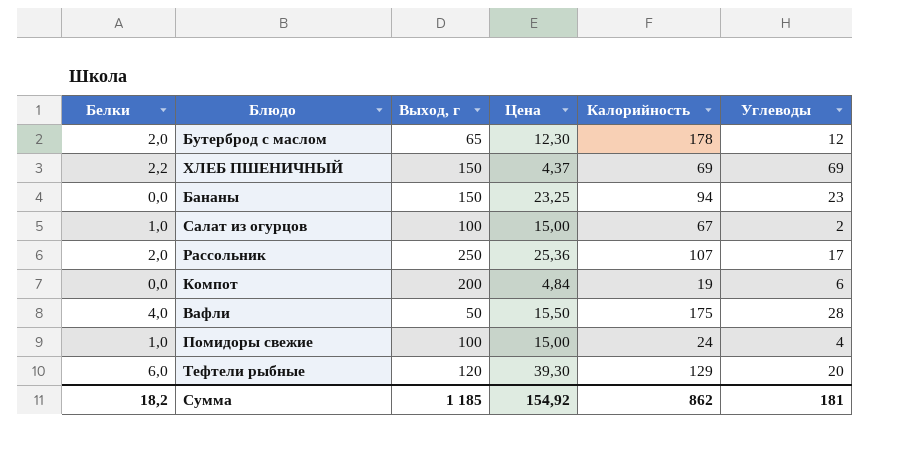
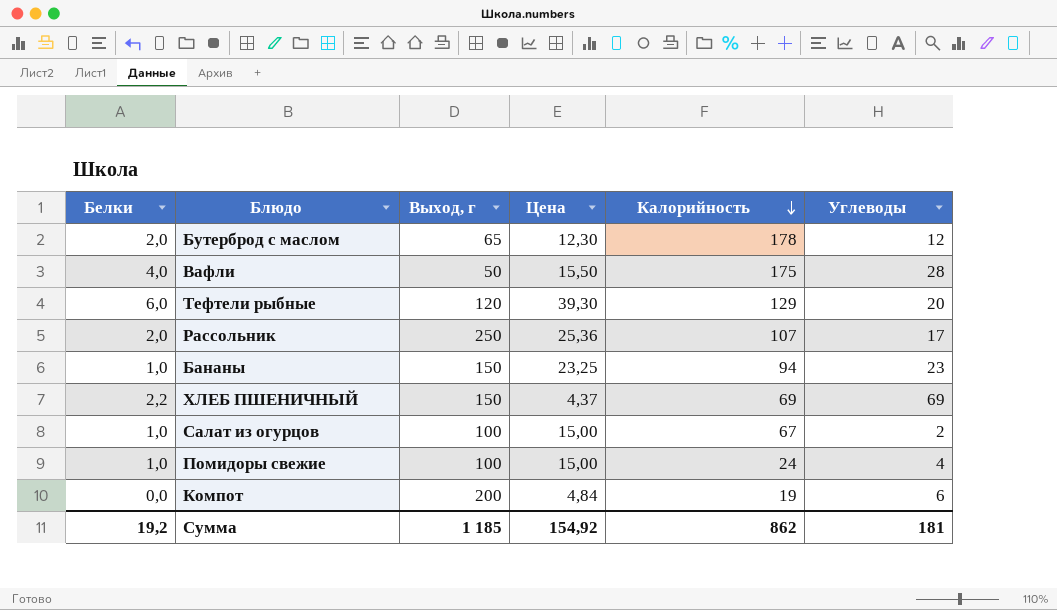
row order: none -> Калорийность descending
Бананы | Белки: 0,0 -> 1,0
Сумма | Белки: 18,2 -> 19,2

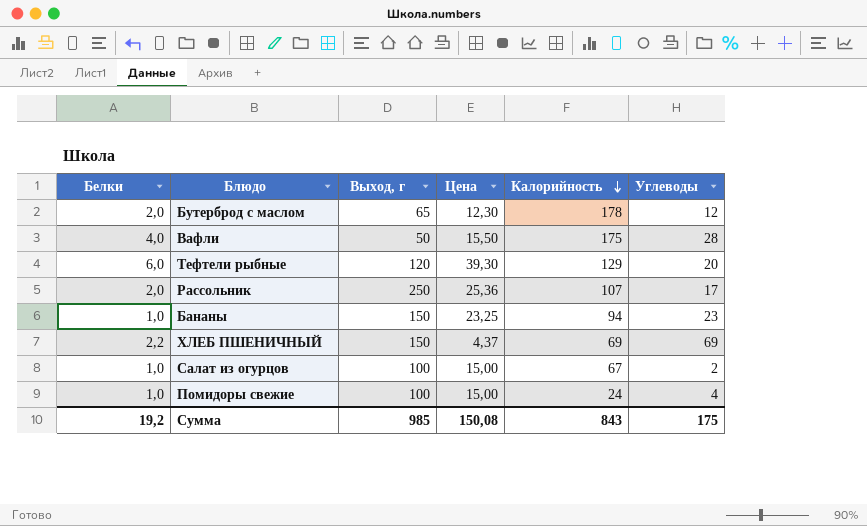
row Компот: 0,0 | 200 | 4,84 | 19 | 6 -> none
Сумма | Выход, г: 1 185 -> 985
Сумма | Цена: 154,92 -> 150,08
Сумма | Калорийность: 862 -> 843
Сумма | Углеводы: 181 -> 175

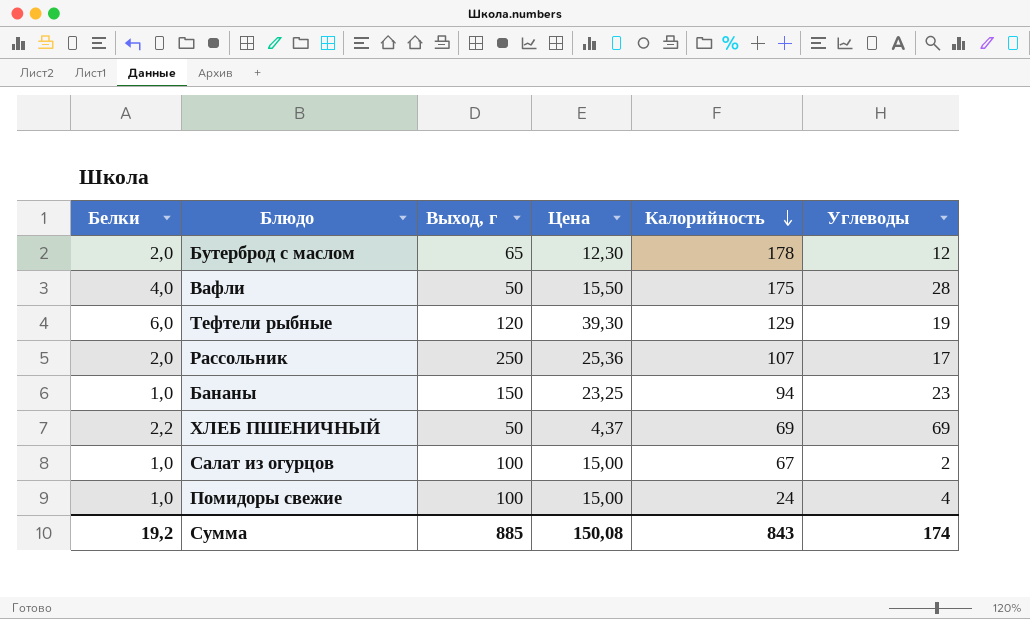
Тефтели рыбные | Углеводы: 20 -> 19
ХЛЕБ ПШЕНИЧНЫЙ | Выход, г: 150 -> 50
Сумма | Выход, г: 985 -> 885
Сумма | Углеводы: 175 -> 174

